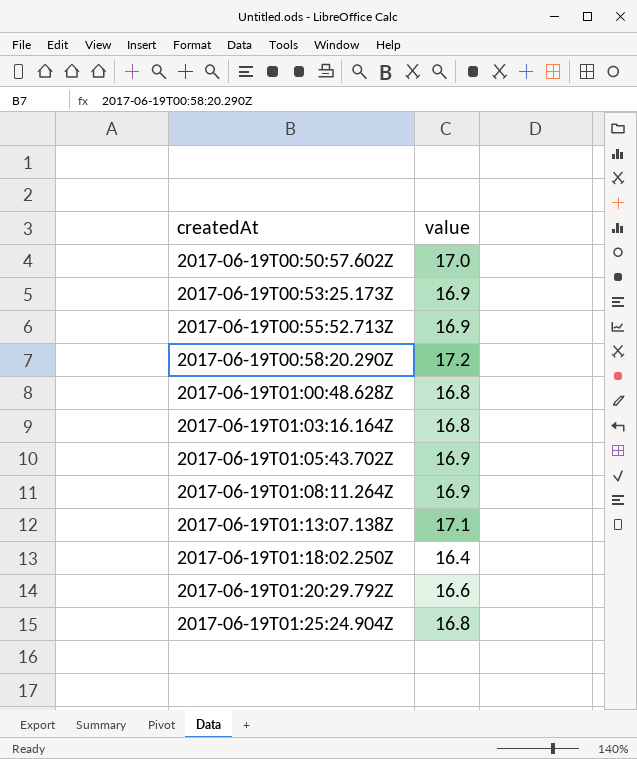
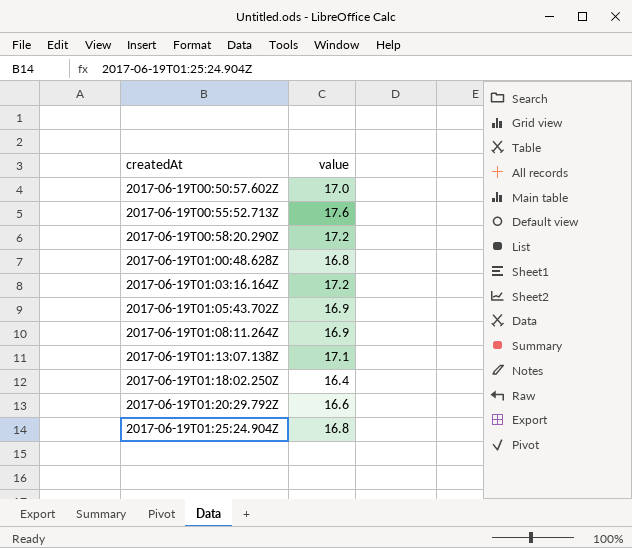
row 2017-06-19T00:53:25.173Z: 16.9 -> none
2017-06-19T00:55:52.713Z | value: 16.9 -> 17.6
2017-06-19T01:03:16.164Z | value: 16.8 -> 17.2

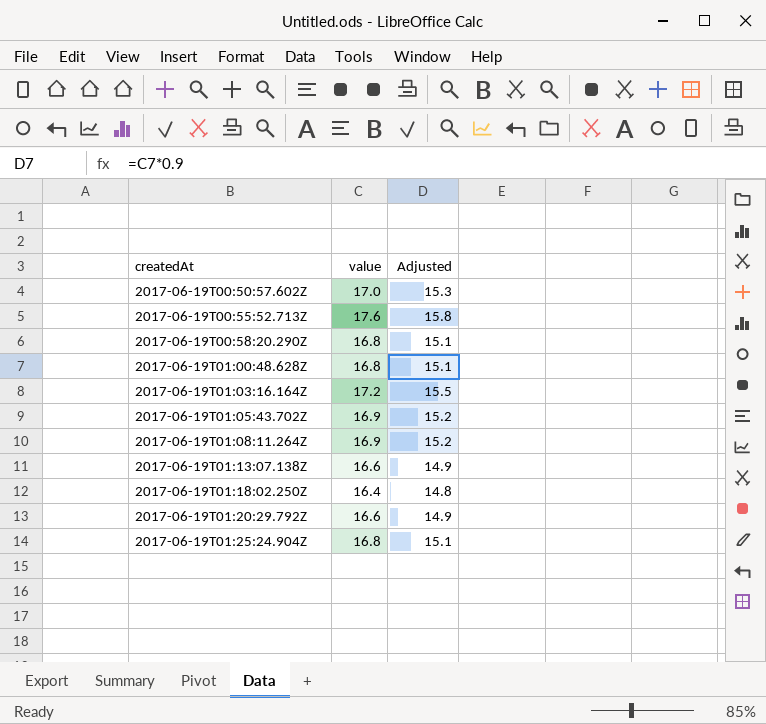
column Adjusted | formula: none -> [value] * 0.9
2017-06-19T00:58:20.290Z | value: 17.2 -> 16.8
2017-06-19T01:13:07.138Z | value: 17.1 -> 16.6

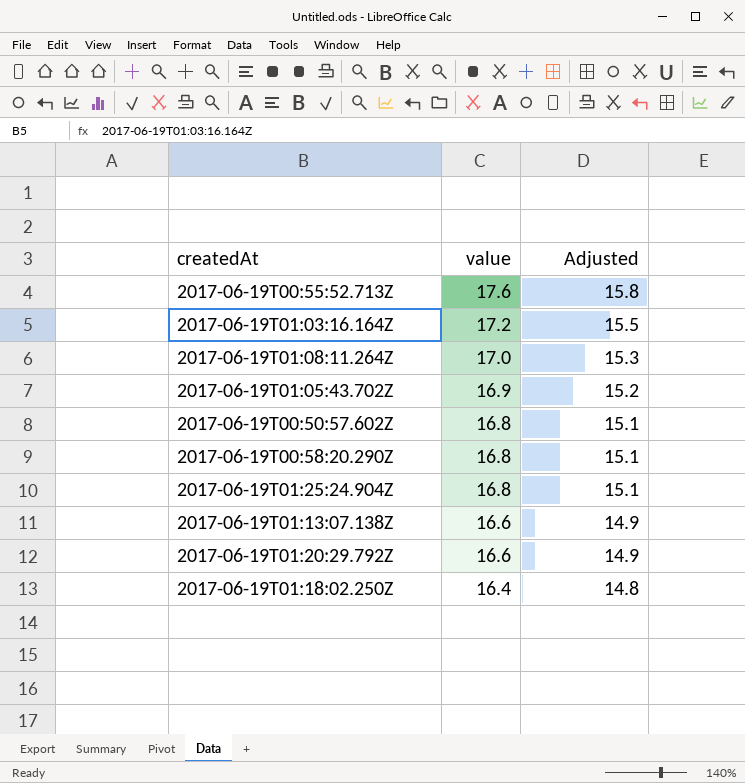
row order: createdAt ascending -> value descending
row 2017-06-19T01:00:48.628Z: 16.8 | 15.1 -> none
2017-06-19T01:08:11.264Z | value: 16.9 -> 17.0
2017-06-19T01:08:11.264Z | Adjusted: 15.2 -> 15.3
2017-06-19T00:50:57.602Z | value: 17.0 -> 16.8
2017-06-19T00:50:57.602Z | Adjusted: 15.3 -> 15.1

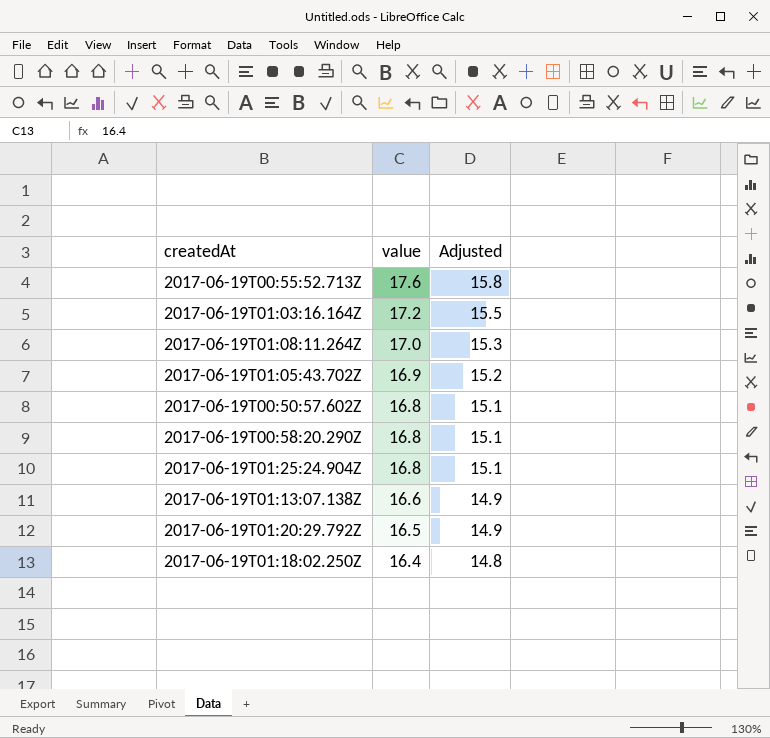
2017-06-19T01:20:29.792Z | value: 16.6 -> 16.5

